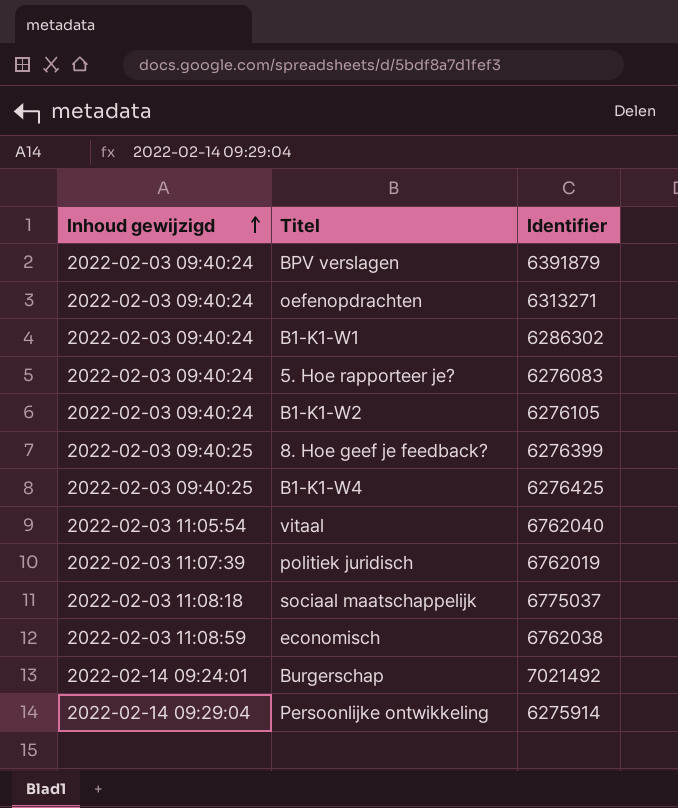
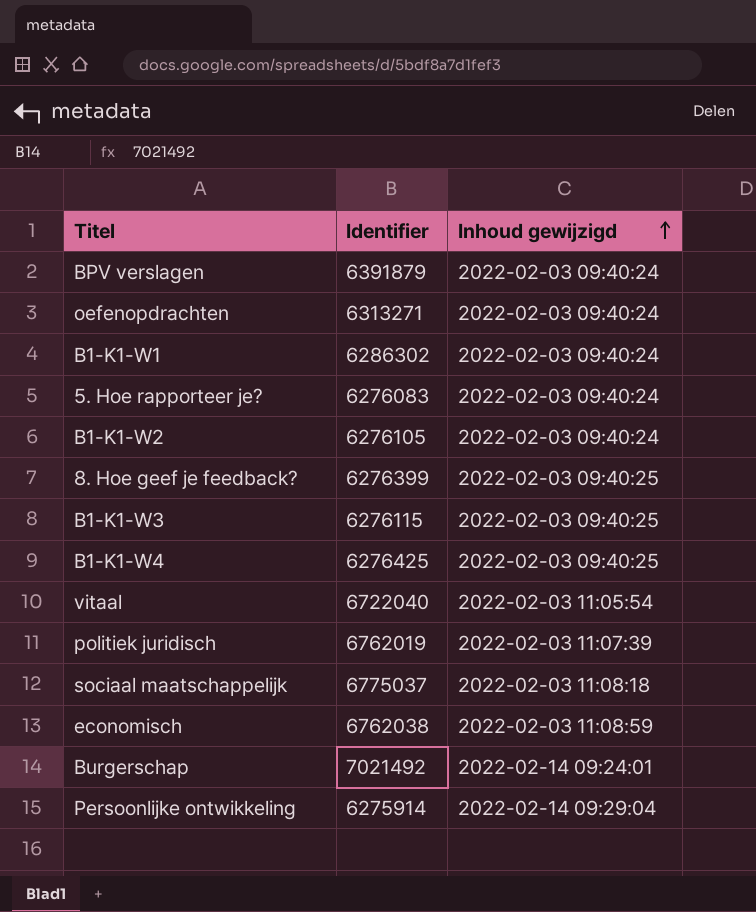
column Inhoud gewijzigd | position: 1 -> 3
row B1-K1-W3: none -> 6276115 | 2022-02-03 09:40:25
vitaal | Identifier: 6762040 -> 6722040

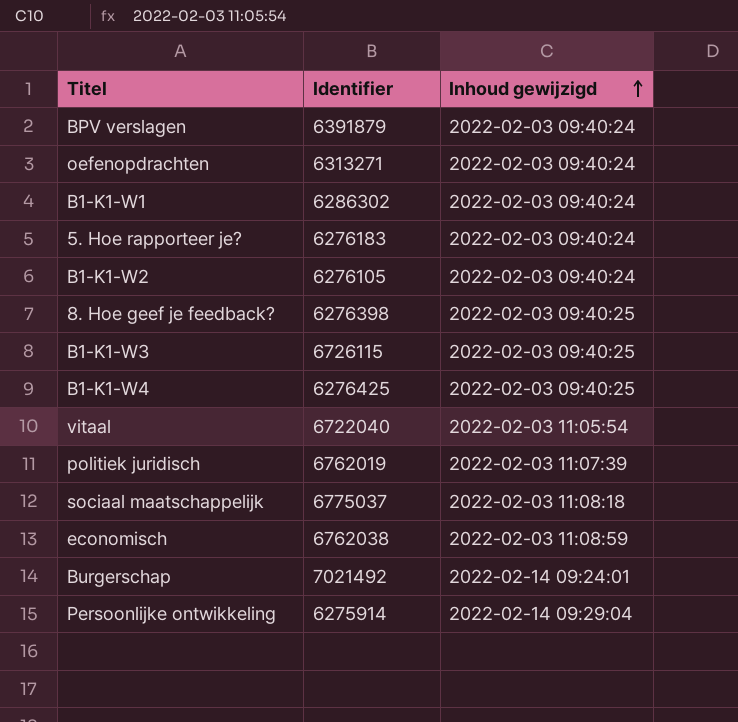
5. Hoe rapporteer je? | Identifier: 6276083 -> 6276183
8. Hoe geef je feedback? | Identifier: 6276399 -> 6276398
B1-K1-W3 | Identifier: 6276115 -> 6726115

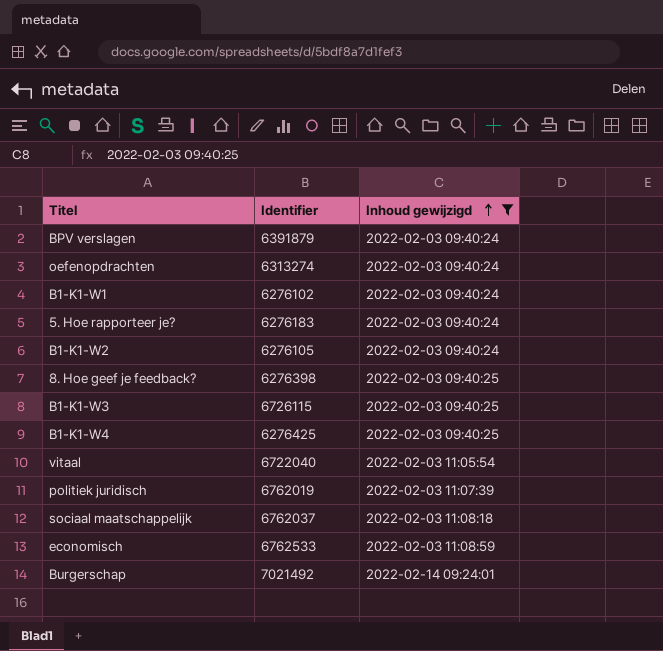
filter: none -> Inhoud gewijzigd != 2022-02-14 09:29:04
oefenopdrachten | Identifier: 6313271 -> 6313274
B1-K1-W1 | Identifier: 6286302 -> 6276102
sociaal maatschappelijk | Identifier: 6775037 -> 6762037
economisch | Identifier: 6762038 -> 6762533

